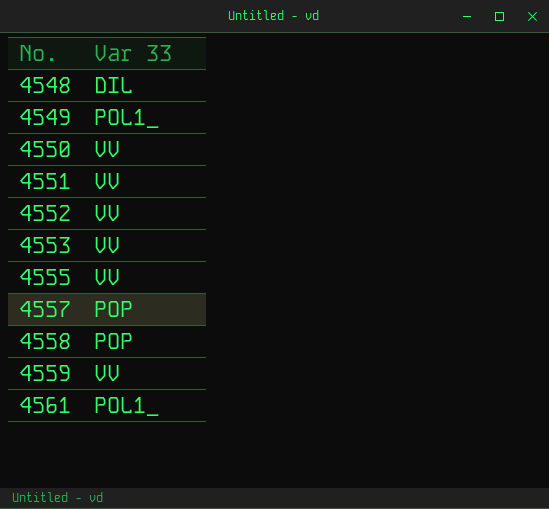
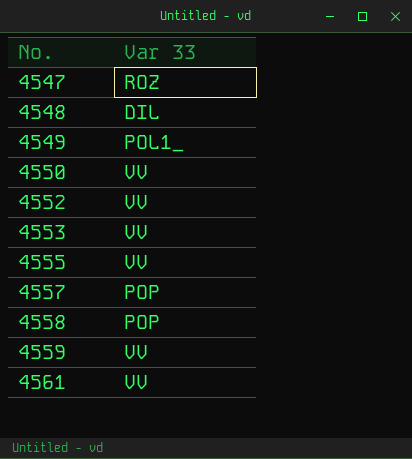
row 4551: VV -> none
row 4547: none -> ROZ
4561 | Var 33: POL1_ -> VV

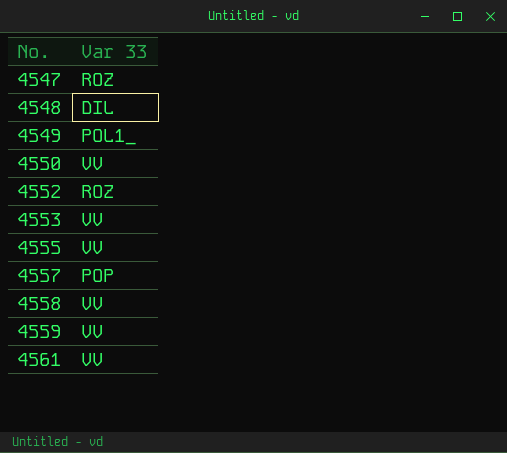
4552 | Var 33: VV -> ROZ
4558 | Var 33: POP -> VV

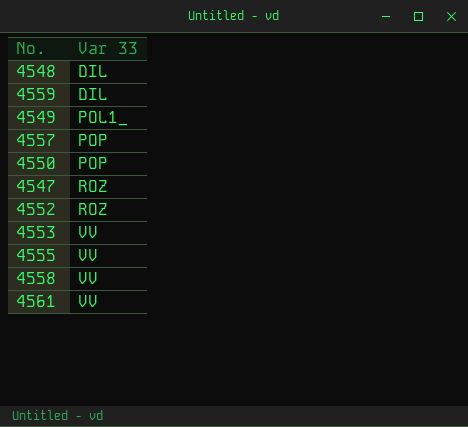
row order: No. ascending -> Var 33 ascending
4559 | Var 33: VV -> DIL
4550 | Var 33: VV -> POP

